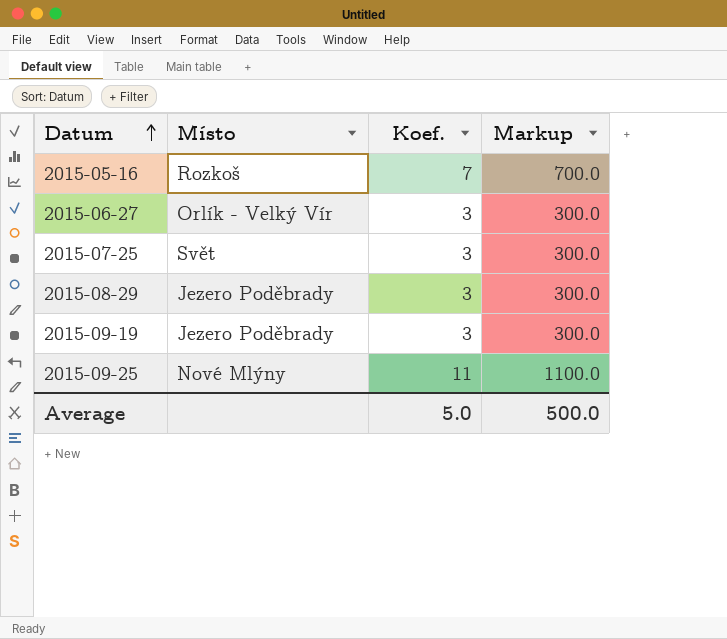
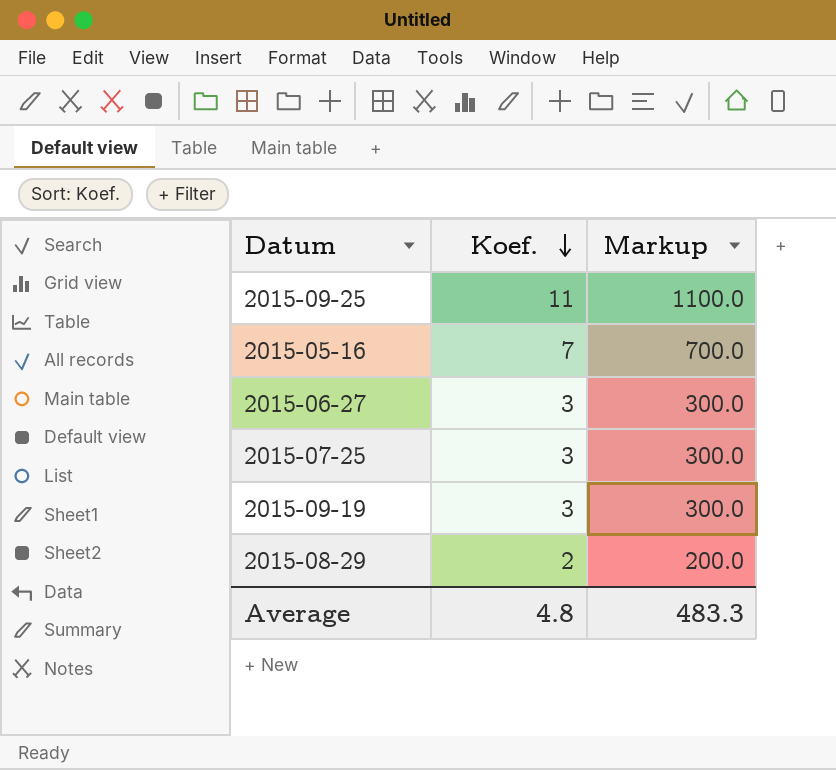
row order: Datum ascending -> Koef. descending
column Místo | position: 2 -> none
2015-08-29 | Koef.: 3 -> 2
2015-08-29 | Markup: 300.0 -> 200.0
Average | Koef.: 5.0 -> 4.8
Average | Markup: 500.0 -> 483.3

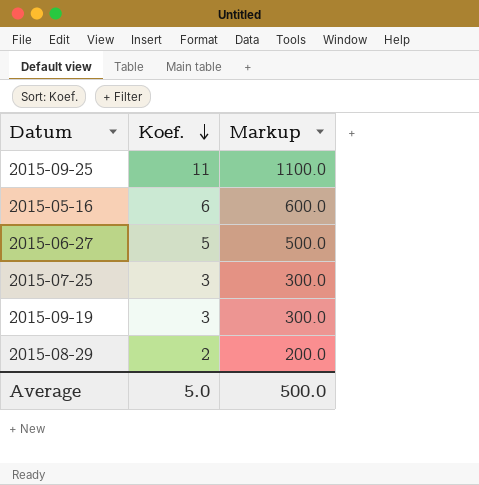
2015-05-16 | Koef.: 7 -> 6
2015-05-16 | Markup: 700.0 -> 600.0
2015-06-27 | Koef.: 3 -> 5
2015-06-27 | Markup: 300.0 -> 500.0
Average | Koef.: 4.8 -> 5.0
Average | Markup: 483.3 -> 500.0

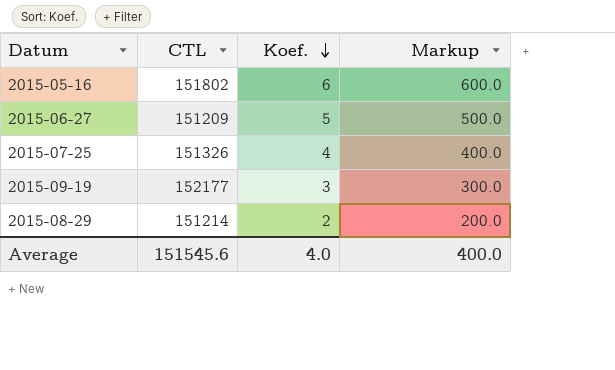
column CTL | position: none -> 2
row 2015-09-25: 11 | 1100.0 -> none
2015-07-25 | Koef.: 3 -> 4
2015-07-25 | Markup: 300.0 -> 400.0
Average | Koef.: 5.0 -> 4.0
Average | Markup: 500.0 -> 400.0

